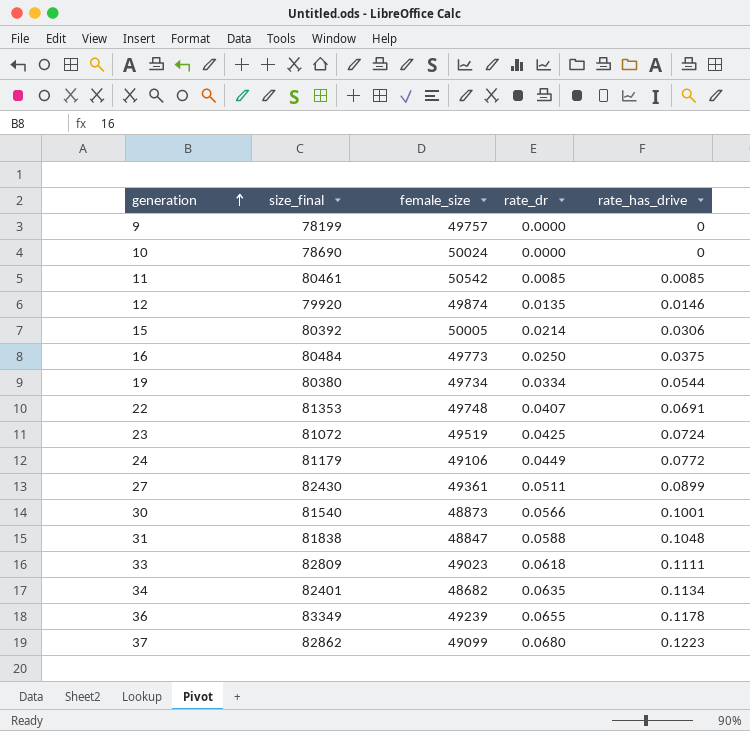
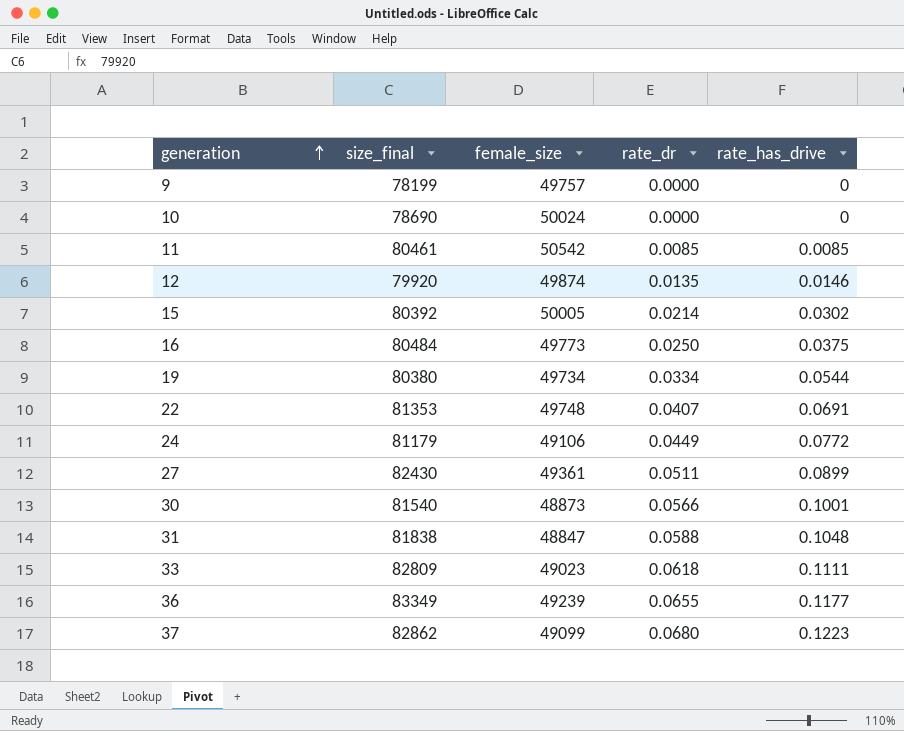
row 23: 81072 | 49519 | 0.0425 | 0.0724 -> none
row 34: 82401 | 48682 | 0.0635 | 0.1134 -> none
15 | rate_has_drive: 0.0306 -> 0.0302
36 | rate_has_drive: 0.1178 -> 0.1177

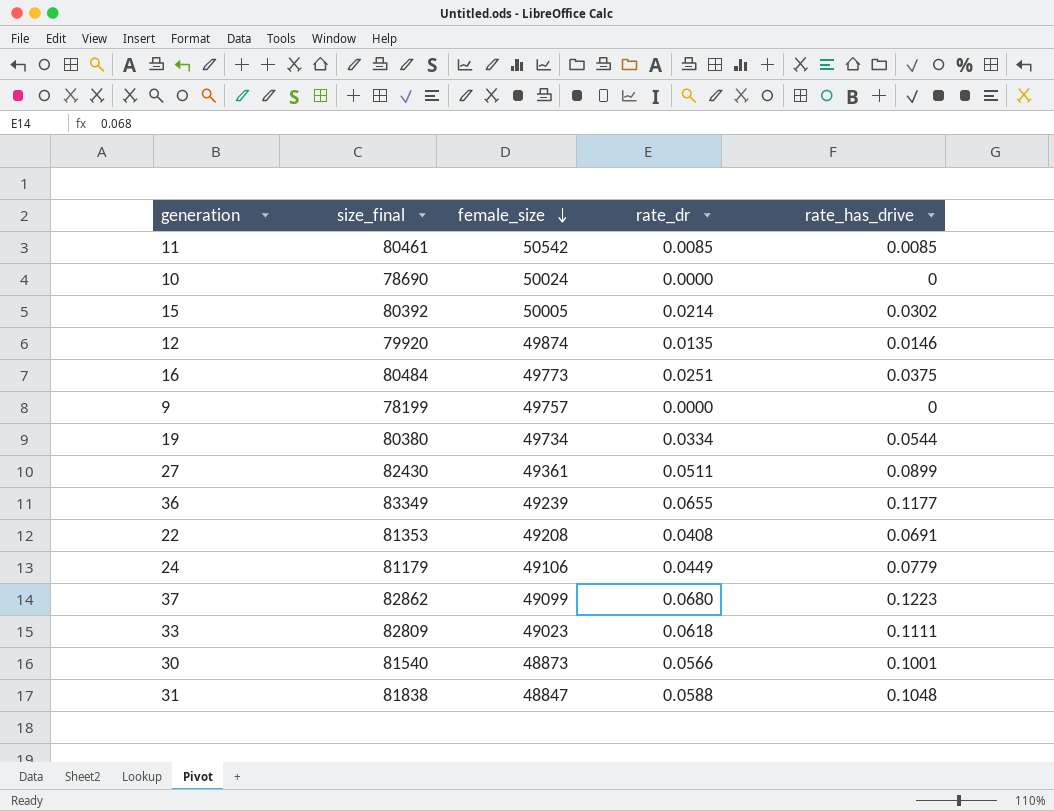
row order: generation ascending -> female_size descending
16 | rate_dr: 0.0250 -> 0.0251
22 | female_size: 49748 -> 49208
22 | rate_dr: 0.0407 -> 0.0408
24 | rate_has_drive: 0.0772 -> 0.0779

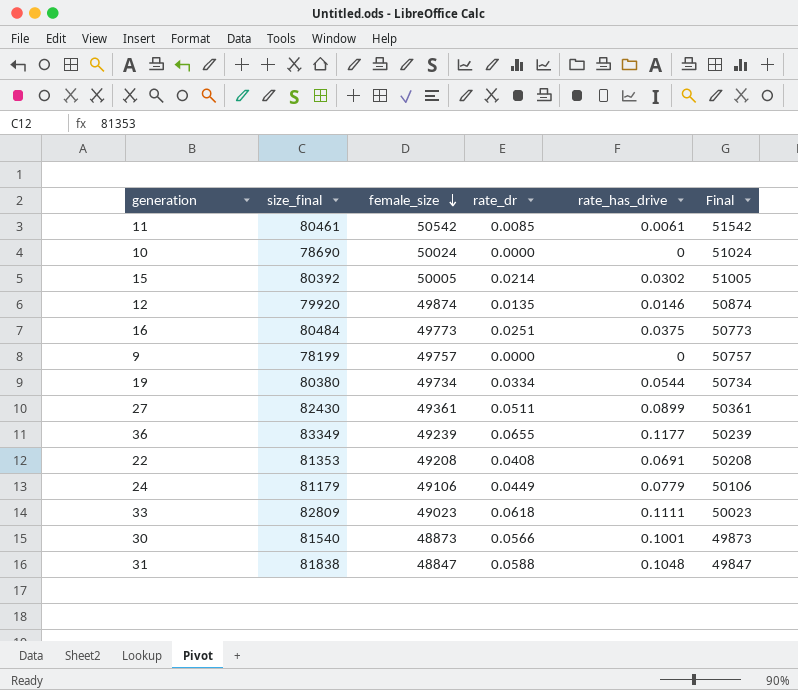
column Final | formula: none -> [female_size] + 1000
row 37: 82862 | 49099 | 0.0680 | 0.1223 -> none
11 | rate_has_drive: 0.0085 -> 0.0061

